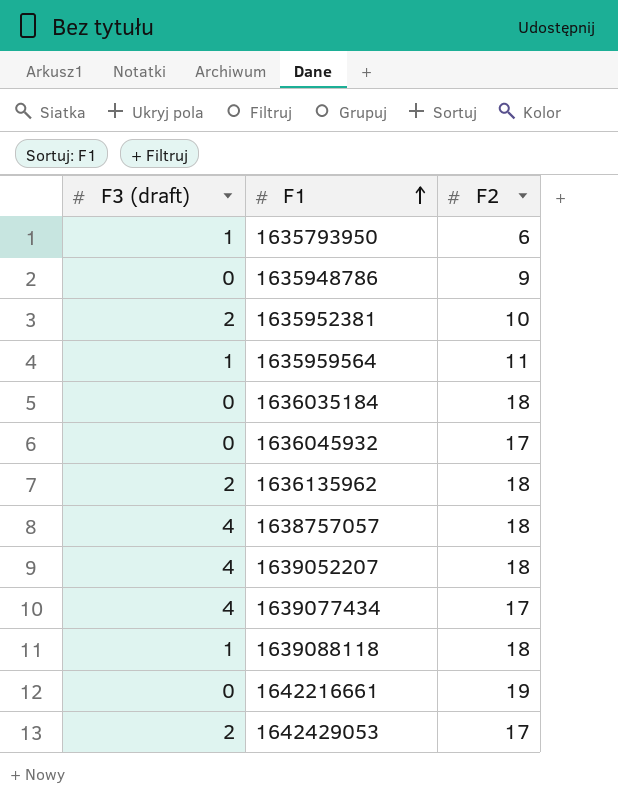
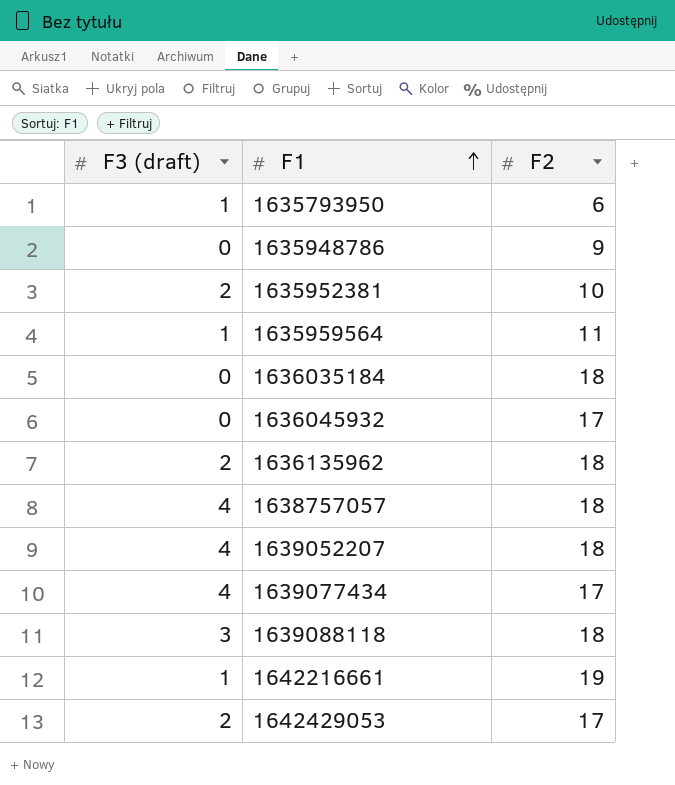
1639088118 | F3 (draft): 1 -> 3
1642216661 | F3 (draft): 0 -> 1

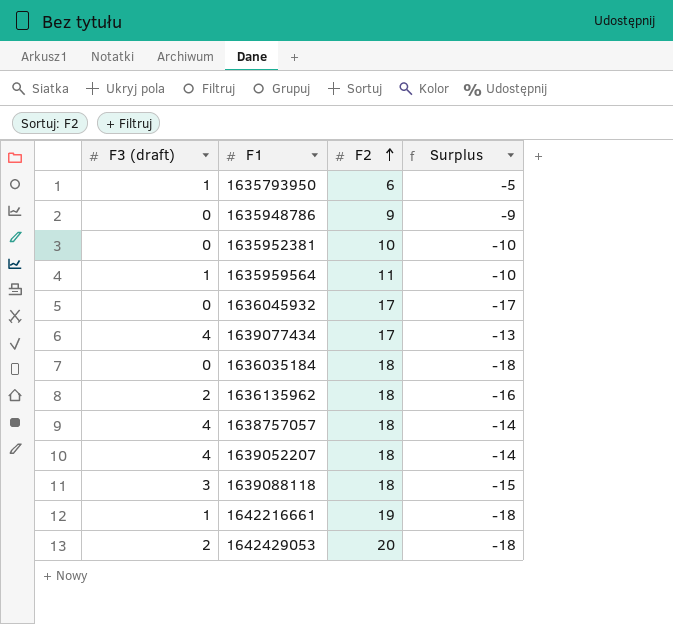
row order: F1 ascending -> F2 ascending
column Surplus | formula: none -> [F3 (draft)] - [F2]
1635952381 | F3 (draft): 2 -> 0
1642429053 | F2: 17 -> 20

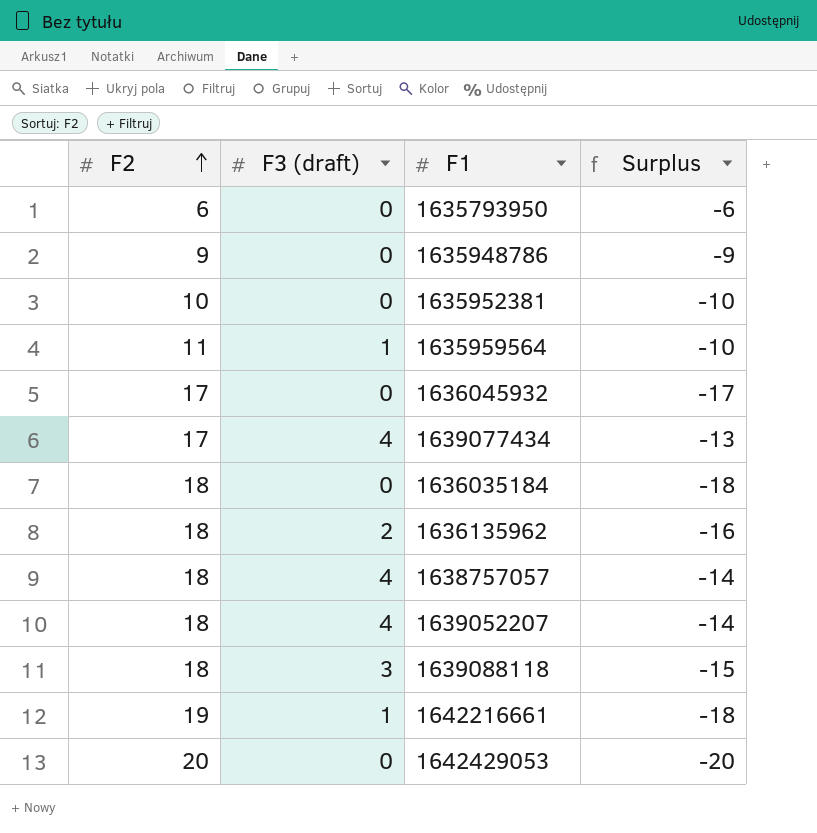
column F2 | position: 3 -> 1
1635793950 | F3 (draft): 1 -> 0
1635793950 | Surplus: -5 -> -6
1642429053 | F3 (draft): 2 -> 0
1642429053 | Surplus: -18 -> -20

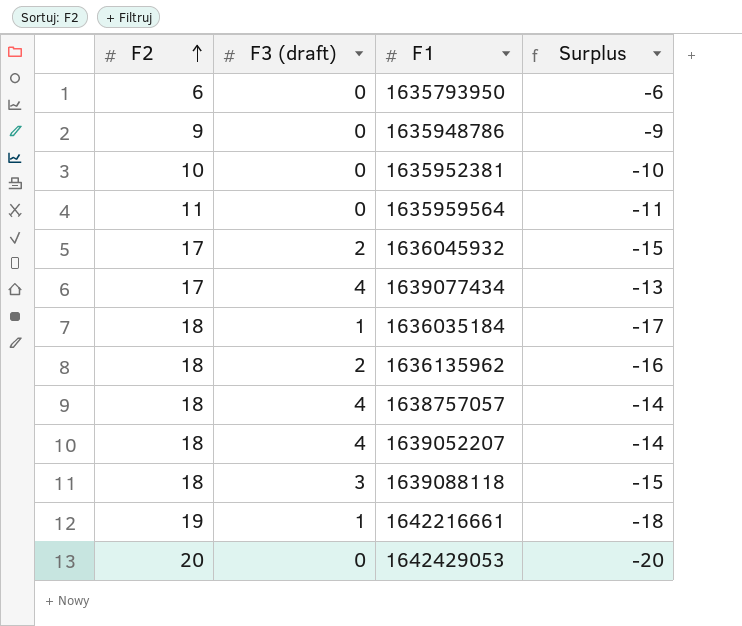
1635959564 | F3 (draft): 1 -> 0
1635959564 | Surplus: -10 -> -11
1636045932 | F3 (draft): 0 -> 2
1636045932 | Surplus: -17 -> -15
1636035184 | F3 (draft): 0 -> 1
1636035184 | Surplus: -18 -> -17

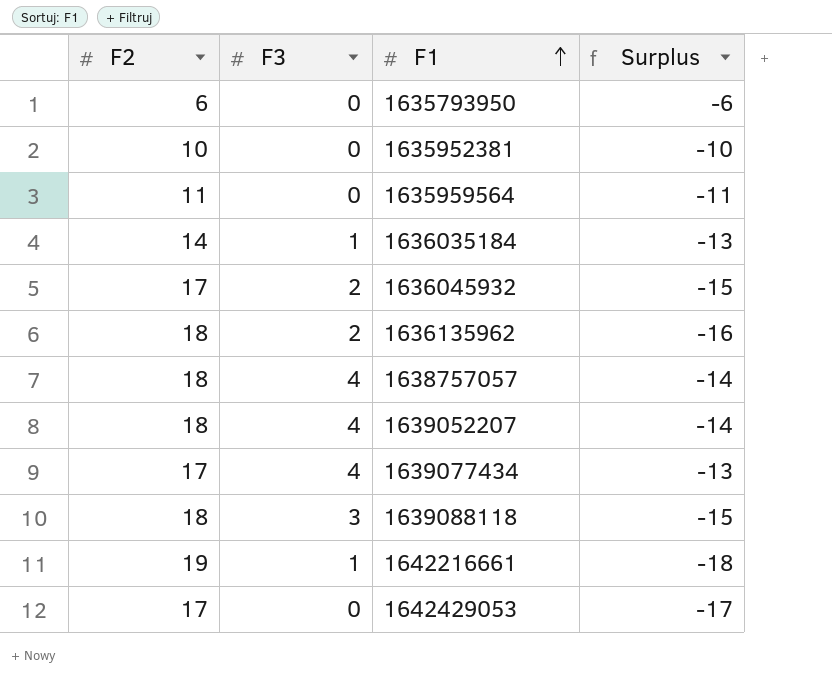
row order: F2 ascending -> F1 ascending
column name: F3 (draft) -> F3
row 1635948786: 9 | 0 | -9 -> none
1636035184 | F2: 18 -> 14
1636035184 | Surplus: -17 -> -13
1642429053 | F2: 20 -> 17
1642429053 | Surplus: -20 -> -17

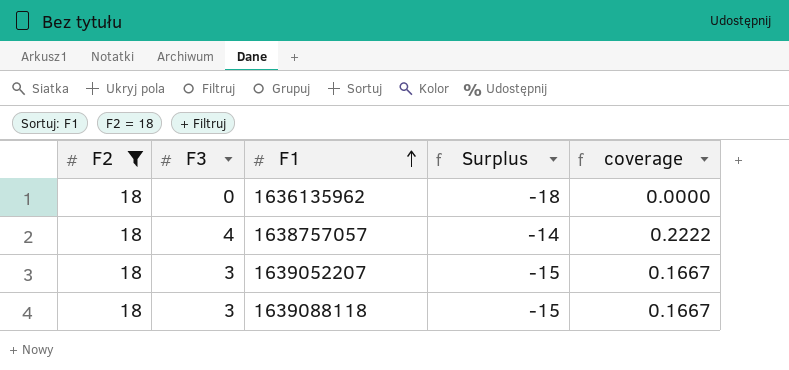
filter: none -> F2 = 18
column coverage | formula: none -> [F3] / [F2]
1636135962 | F3: 2 -> 0
1636135962 | Surplus: -16 -> -18
1639052207 | F3: 4 -> 3
1639052207 | Surplus: -14 -> -15

